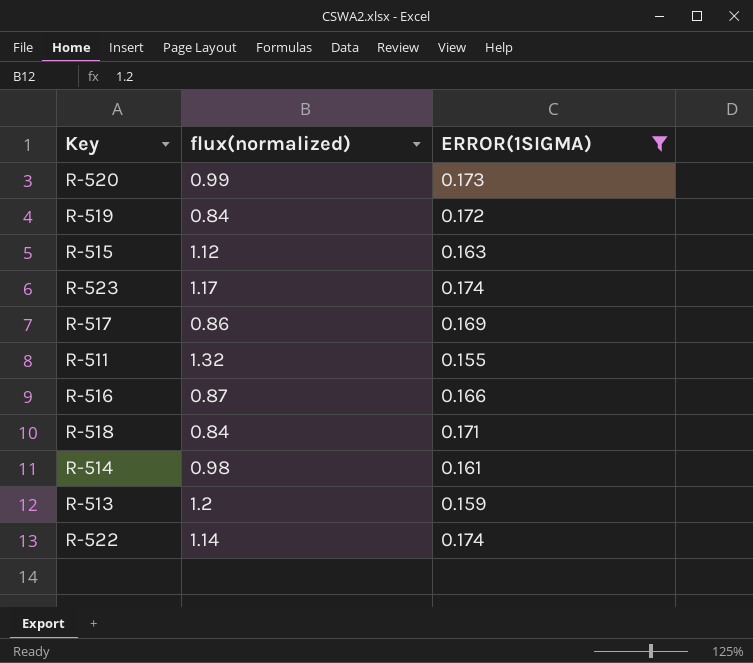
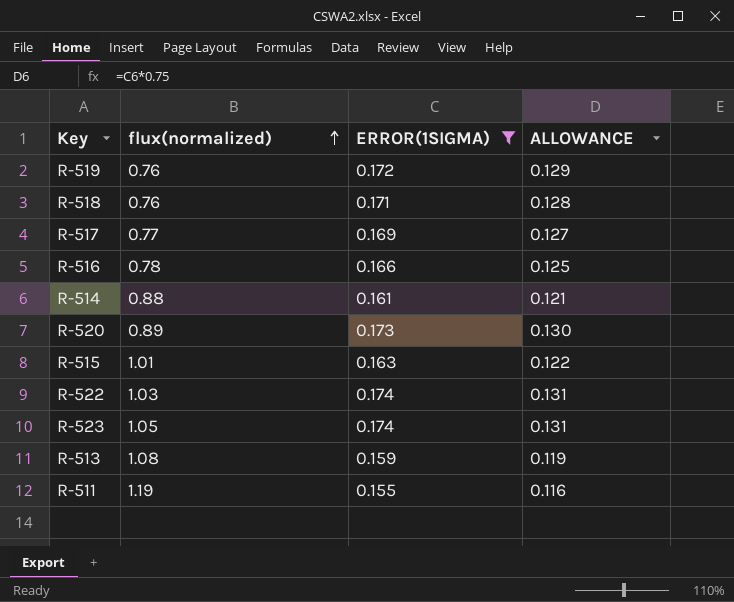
row order: none -> flux(normalized) ascending
column ALLOWANCE | formula: none -> [ERROR(1SIGMA)] * 0.75
R-519 | flux(normalized): 0.84 -> 0.76
R-518 | flux(normalized): 0.84 -> 0.76
R-517 | flux(normalized): 0.86 -> 0.77
R-516 | flux(normalized): 0.87 -> 0.78
R-514 | flux(normalized): 0.98 -> 0.88
R-520 | flux(normalized): 0.99 -> 0.89
R-515 | flux(normalized): 1.12 -> 1.01
R-522 | flux(normalized): 1.14 -> 1.03
R-523 | flux(normalized): 1.17 -> 1.05
R-513 | flux(normalized): 1.2 -> 1.08
R-511 | flux(normalized): 1.32 -> 1.19

